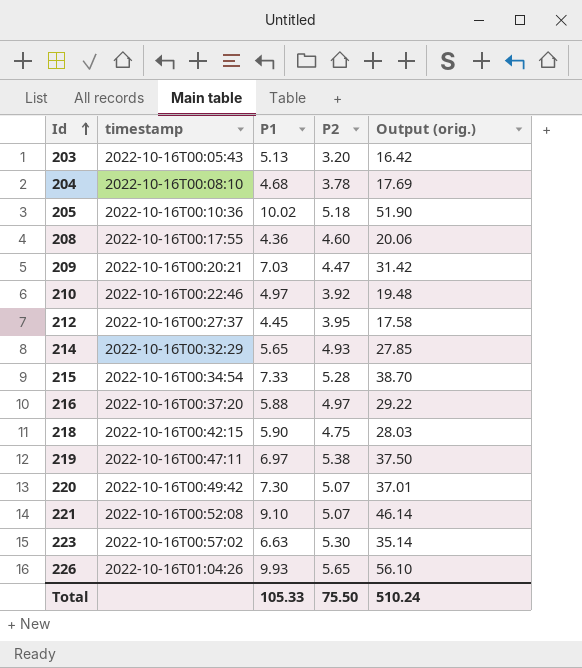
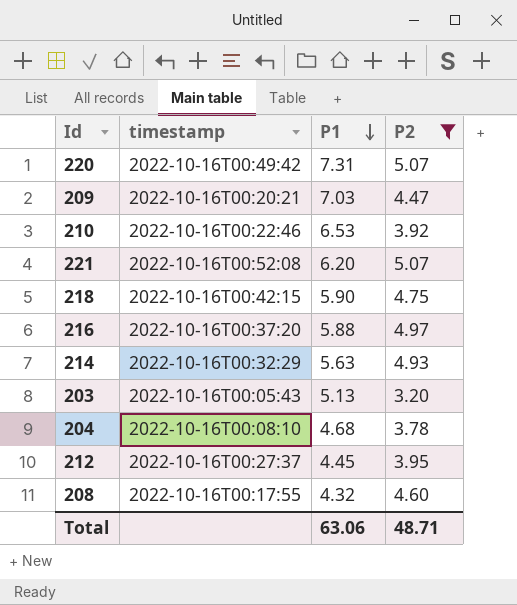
filter: none -> P2 <= 5.07
row order: Id ascending -> P1 descending
column Output (orig.) | formula: [P1] * [P2] -> none
220 | P1: 7.30 -> 7.31
210 | P1: 4.97 -> 6.53
221 | P1: 9.10 -> 6.20
214 | P1: 5.65 -> 5.63
208 | P1: 4.36 -> 4.32
Total | P1: 105.33 -> 63.06
Total | P2: 75.50 -> 48.71

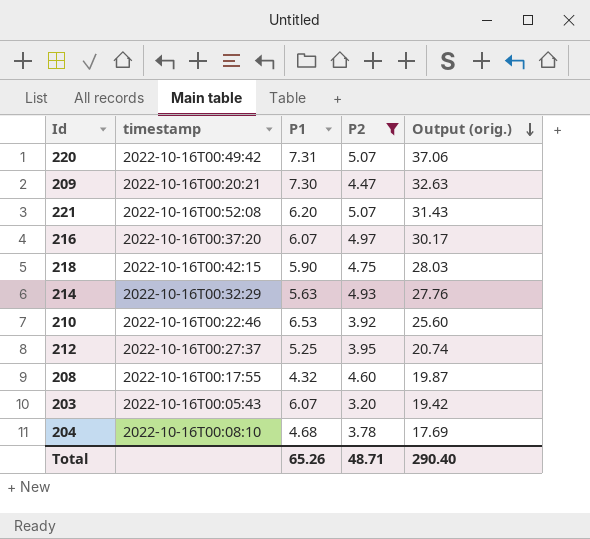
row order: P1 descending -> Output (orig.) descending
column Output (orig.) | formula: none -> [P1] * [P2]
209 | P1: 7.03 -> 7.30
216 | P1: 5.88 -> 6.07
212 | P1: 4.45 -> 5.25
203 | P1: 5.13 -> 6.07
Total | P1: 63.06 -> 65.26

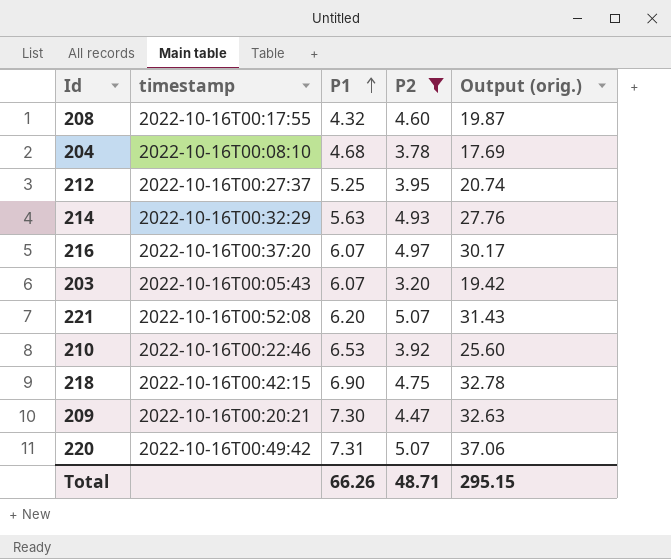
row order: Output (orig.) descending -> P1 ascending
218 | P1: 5.90 -> 6.90
218 | Output (orig.): 28.03 -> 32.78
Total | P1: 65.26 -> 66.26
Total | Output (orig.): 290.40 -> 295.15

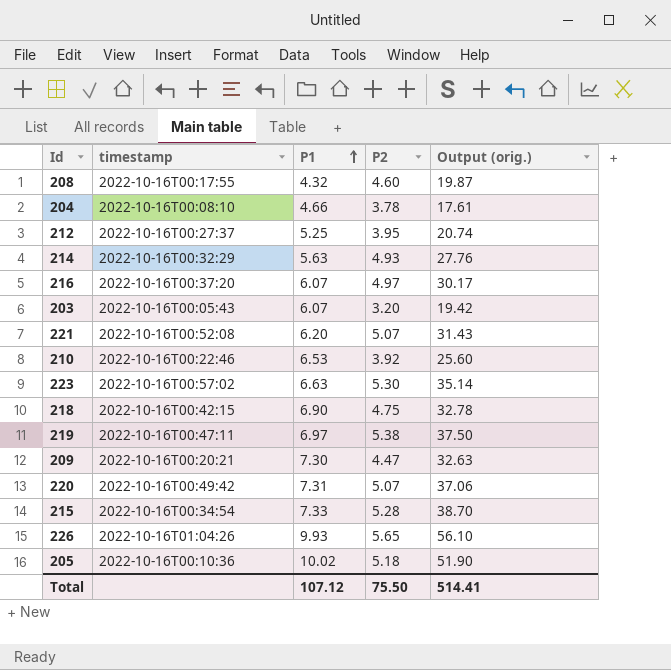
filter: P2 <= 5.07 -> none
204 | P1: 4.68 -> 4.66
204 | Output (orig.): 17.69 -> 17.61
Total | P1: 66.26 -> 107.12
Total | P2: 48.71 -> 75.50
Total | Output (orig.): 295.15 -> 514.41

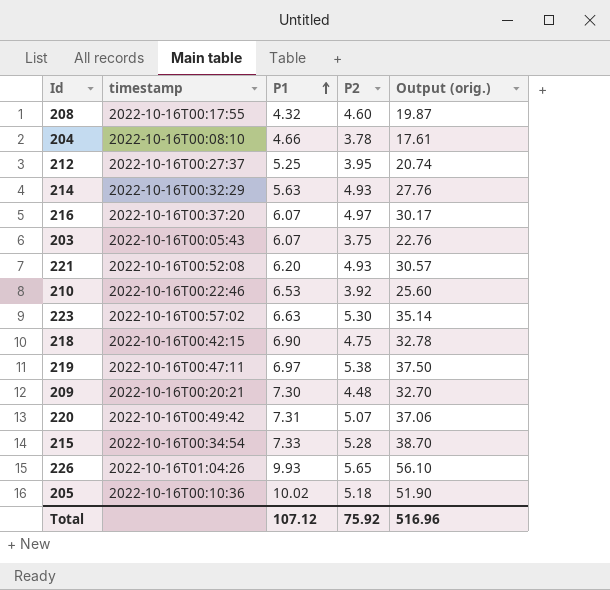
203 | P2: 3.20 -> 3.75
203 | Output (orig.): 19.42 -> 22.76
221 | P2: 5.07 -> 4.93
221 | Output (orig.): 31.43 -> 30.57
209 | P2: 4.47 -> 4.48
209 | Output (orig.): 32.63 -> 32.70
Total | P2: 75.50 -> 75.92
Total | Output (orig.): 514.41 -> 516.96

